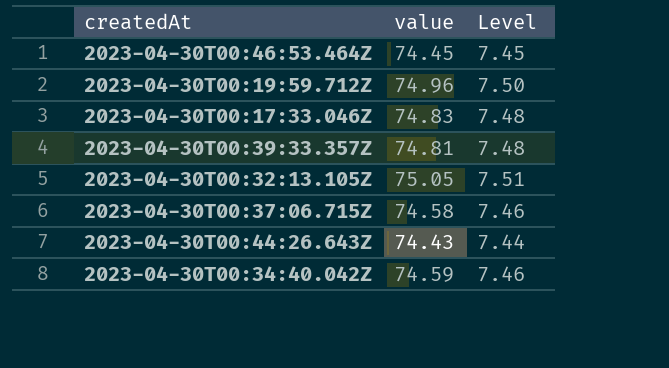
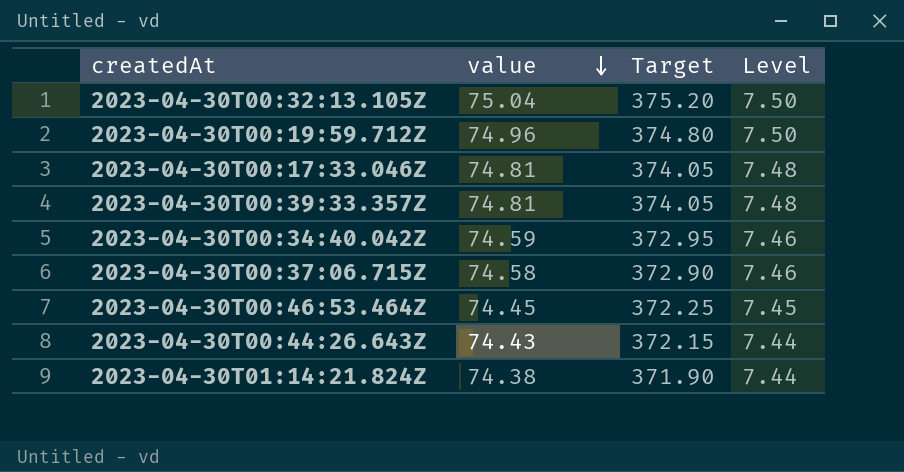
row order: none -> value descending
column Target | formula: none -> [value] * 5
2023-04-30T00:32:13.105Z | value: 75.05 -> 75.04
2023-04-30T00:32:13.105Z | Level: 7.51 -> 7.50
2023-04-30T00:17:33.046Z | value: 74.83 -> 74.81
row 2023-04-30T01:14:21.824Z: none -> 74.38 | 371.90 | 7.44

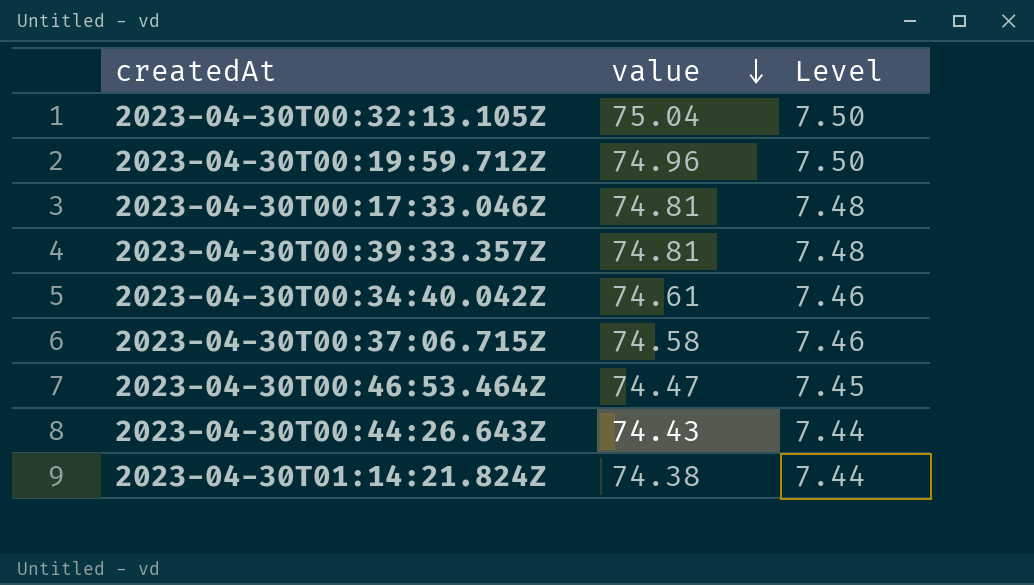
column Target | formula: [value] * 5 -> none
2023-04-30T00:34:40.042Z | value: 74.59 -> 74.61
2023-04-30T00:46:53.464Z | value: 74.45 -> 74.47

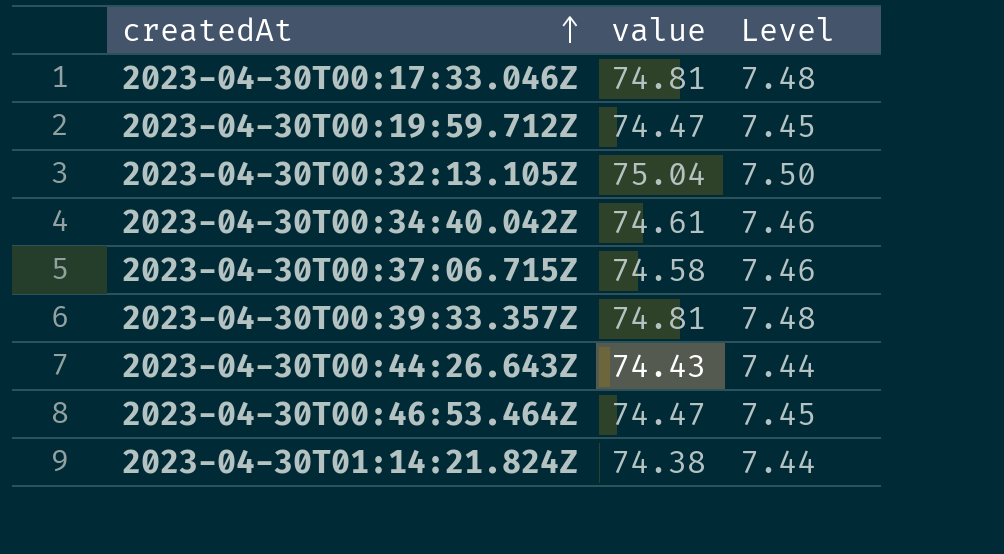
row order: value descending -> createdAt ascending
2023-04-30T00:19:59.712Z | value: 74.96 -> 74.47
2023-04-30T00:19:59.712Z | Level: 7.50 -> 7.45

